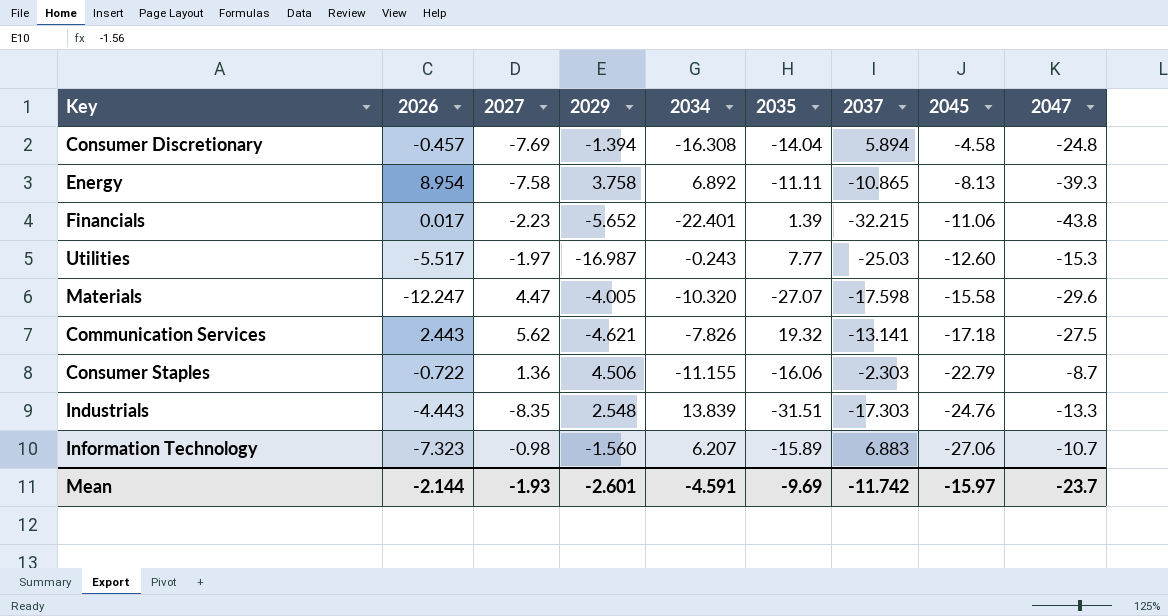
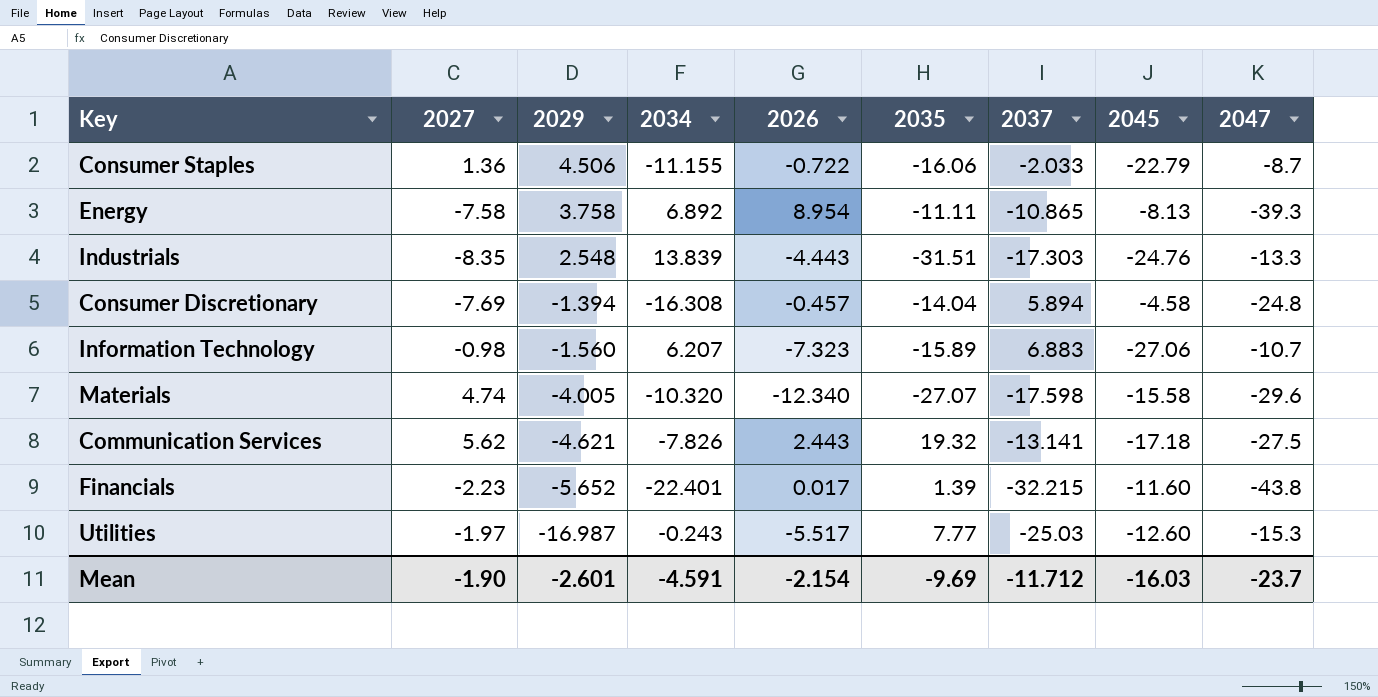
row order: 2045 descending -> 2029 descending
column 2026 | position: 2 -> 5
Consumer Staples | 2037: -2.303 -> -2.033
Materials | 2027: 4.47 -> 4.74
Materials | 2026: -12.247 -> -12.340
Financials | 2045: -11.06 -> -11.60
Mean | 2027: -1.93 -> -1.90
Mean | 2026: -2.144 -> -2.154
Mean | 2037: -11.742 -> -11.712
Mean | 2045: -15.97 -> -16.03

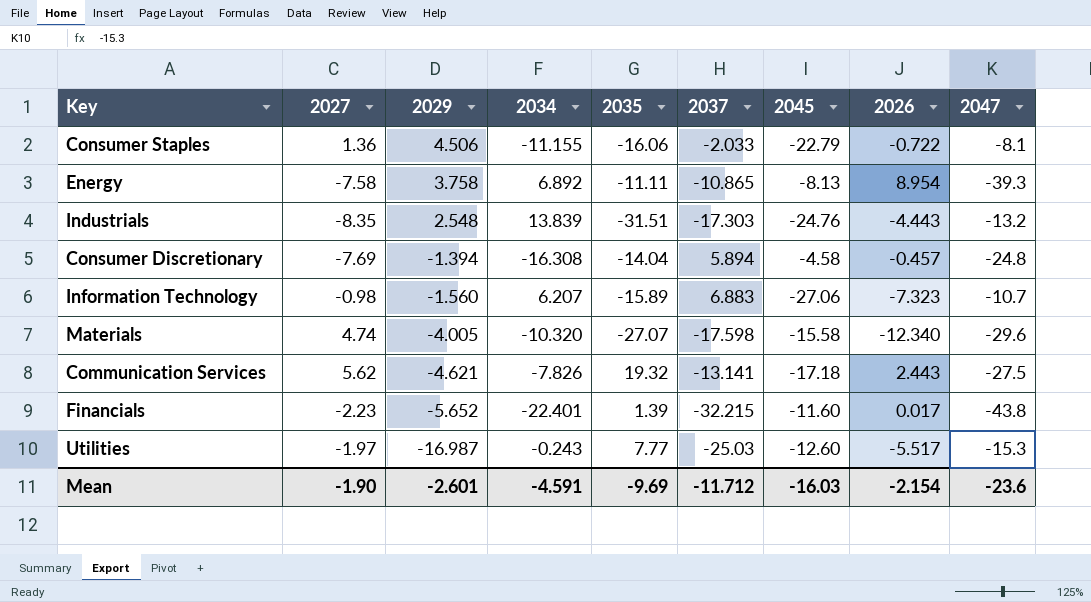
column 2026 | position: 5 -> 8
Consumer Staples | 2047: -8.7 -> -8.1
Industrials | 2047: -13.3 -> -13.2
Mean | 2047: -23.7 -> -23.6

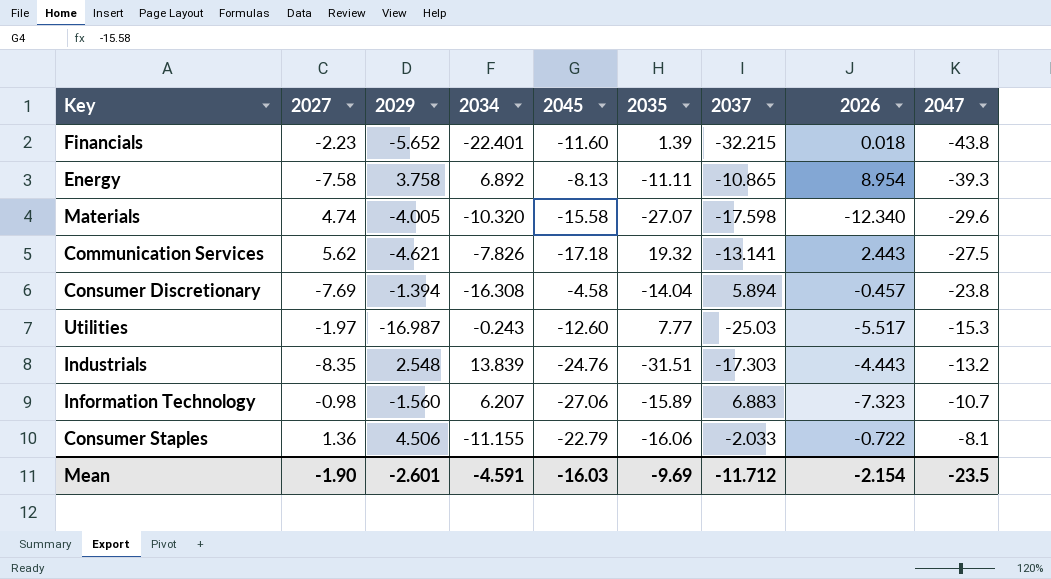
row order: 2029 descending -> 2047 ascending
column 2045 | position: 7 -> 5
Financials | 2026: 0.017 -> 0.018
Consumer Discretionary | 2047: -24.8 -> -23.8
Mean | 2047: -23.6 -> -23.5

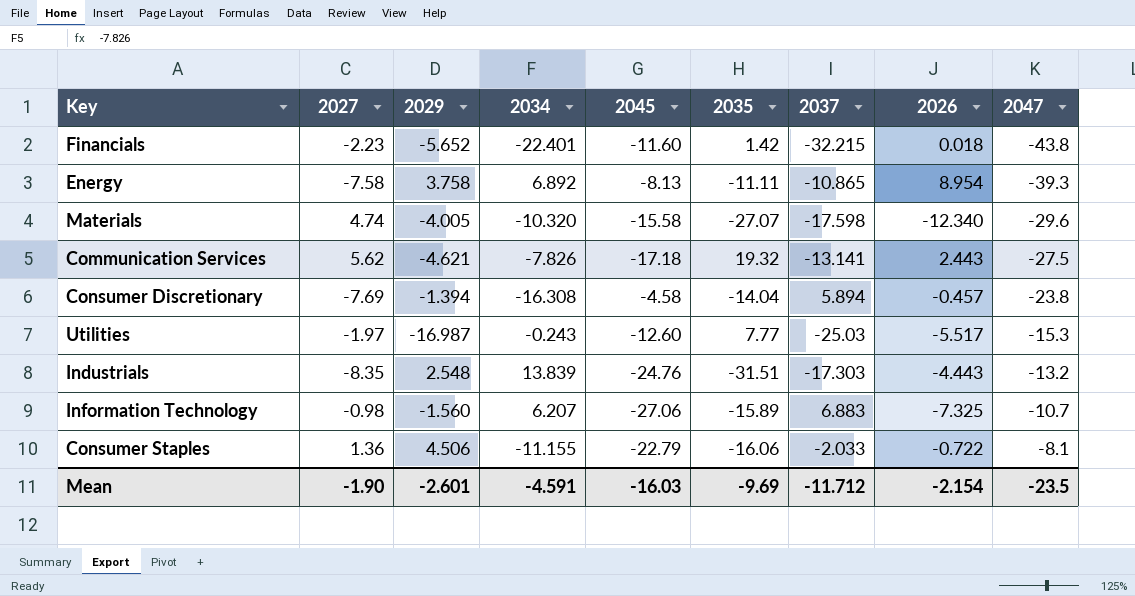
Financials | 2035: 1.39 -> 1.42
Information Technology | 2026: -7.323 -> -7.325

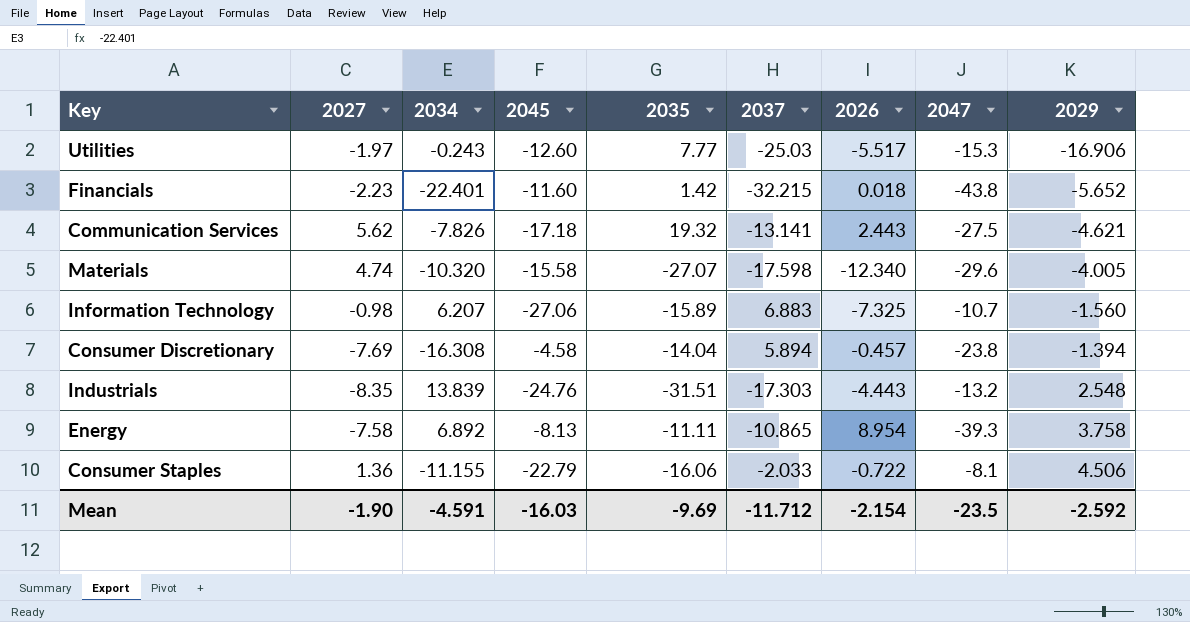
row order: 2047 ascending -> 2029 ascending
column 2029 | position: 3 -> 9
Utilities | 2029: -16.987 -> -16.906
Mean | 2029: -2.601 -> -2.592

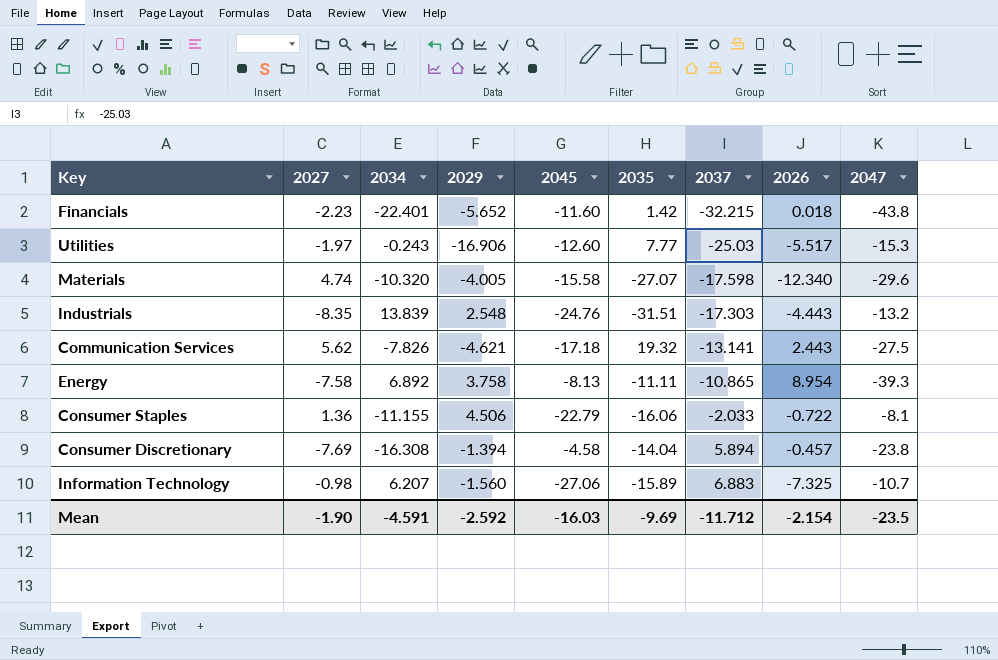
row order: 2029 ascending -> 2037 ascending
column 2029 | position: 9 -> 4

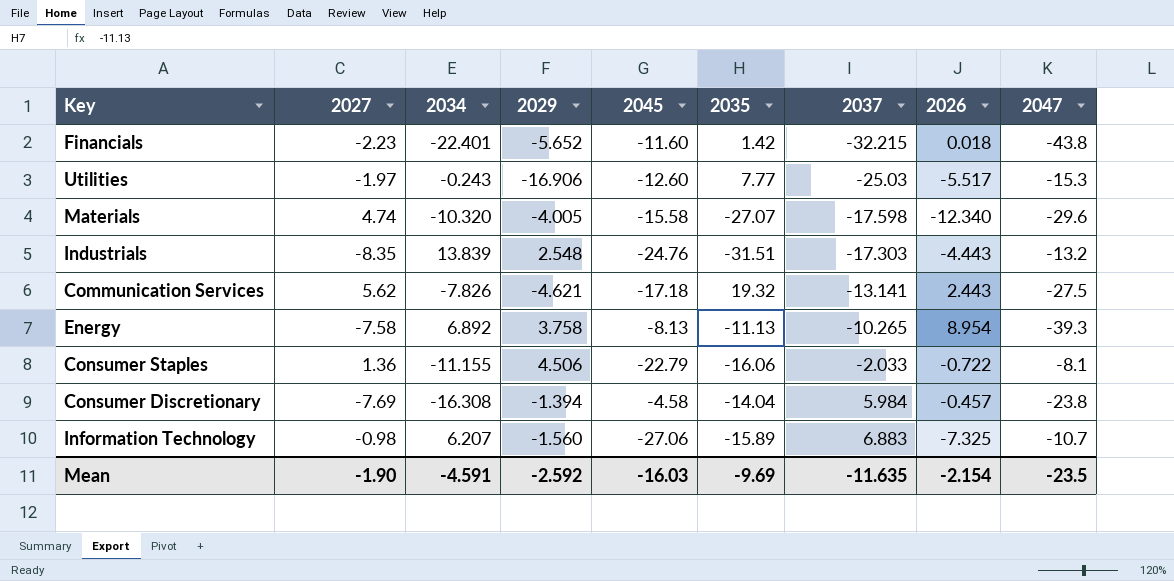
Energy | 2035: -11.11 -> -11.13
Energy | 2037: -10.865 -> -10.265
Consumer Discretionary | 2037: 5.894 -> 5.984
Mean | 2037: -11.712 -> -11.635

